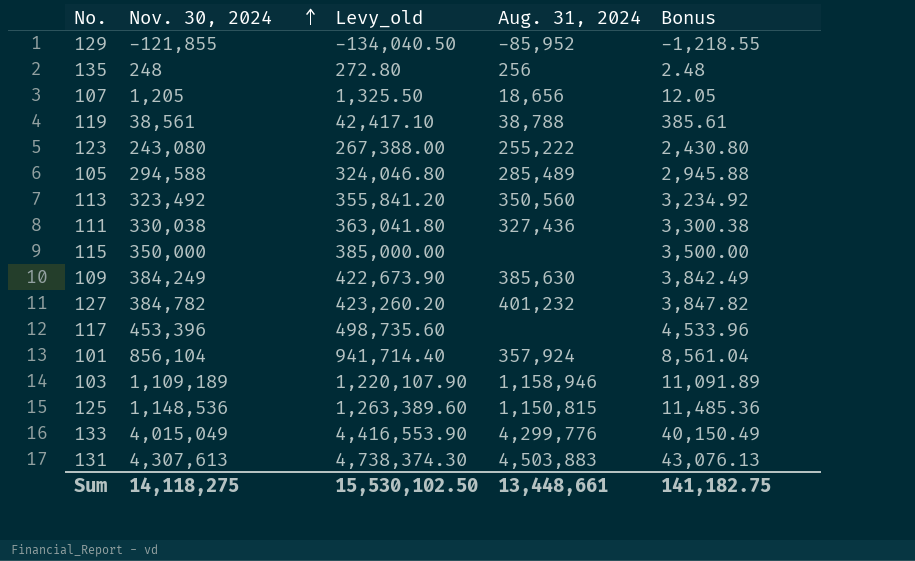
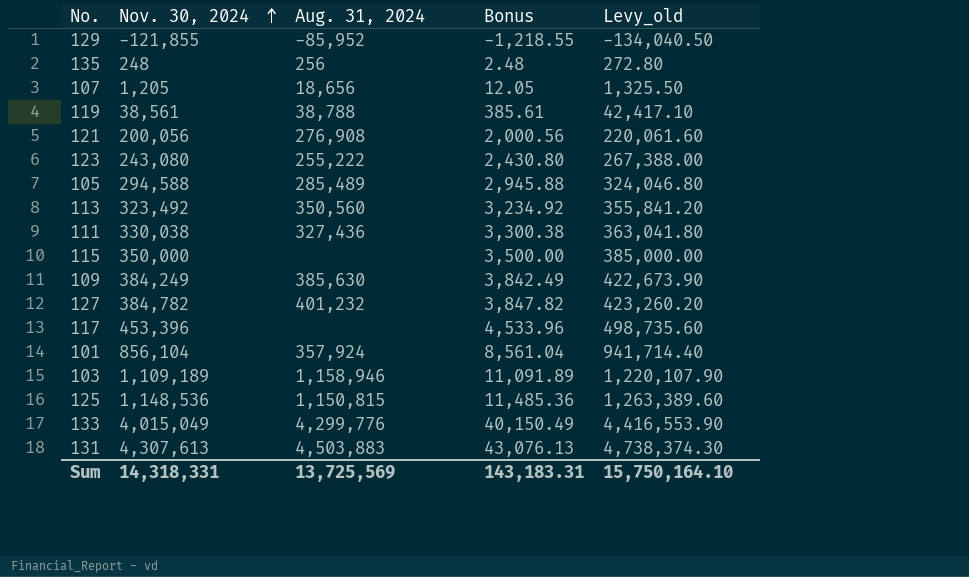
column Levy_old | position: 3 -> 5
row 121: none -> 200,056 | 276,908 | 2,000.56 | 220,061.60
Sum | Nov. 30, 2024: 14,118,275 -> 14,318,331
Sum | Aug. 31, 2024: 13,448,661 -> 13,725,569
Sum | Bonus: 141,182.75 -> 143,183.31
Sum | Levy_old: 15,530,102.50 -> 15,750,164.10

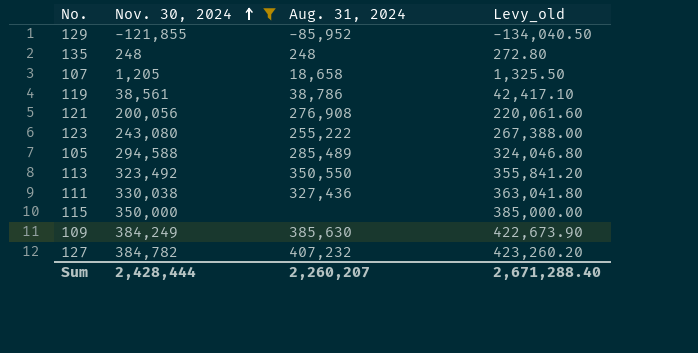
filter: none -> Nov. 30, 2024 <= 384,782
column Bonus | formula: [Nov. 30, 2024] * 0.01 -> none
135 | Aug. 31, 2024: 256 -> 248
107 | Aug. 31, 2024: 18,656 -> 18,658
119 | Aug. 31, 2024: 38,788 -> 38,786
113 | Aug. 31, 2024: 350,560 -> 350,550
127 | Aug. 31, 2024: 401,232 -> 407,232
Sum | Nov. 30, 2024: 14,318,331 -> 2,428,444
Sum | Aug. 31, 2024: 13,725,569 -> 2,260,207
Sum | Levy_old: 15,750,164.10 -> 2,671,288.40

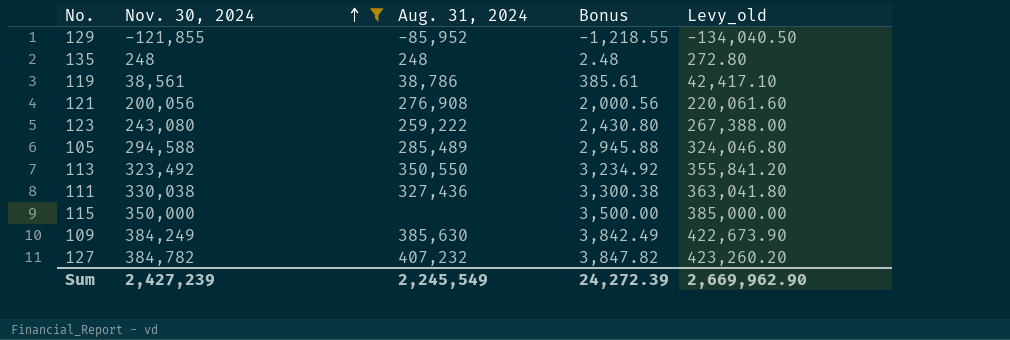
column Bonus | formula: none -> [Nov. 30, 2024] * 0.01
row 107: 1,205 | 18,658 | 1,325.50 -> none
123 | Aug. 31, 2024: 255,222 -> 259,222
Sum | Nov. 30, 2024: 2,428,444 -> 2,427,239
Sum | Aug. 31, 2024: 2,260,207 -> 2,245,549
Sum | Levy_old: 2,671,288.40 -> 2,669,962.90

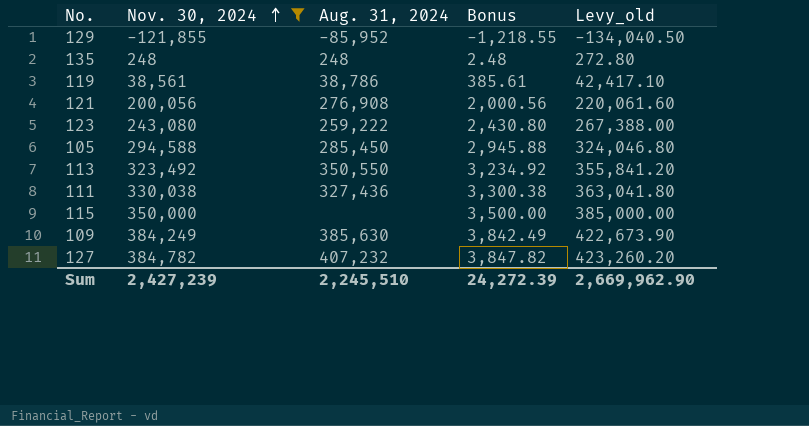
105 | Aug. 31, 2024: 285,489 -> 285,450
Sum | Aug. 31, 2024: 2,245,549 -> 2,245,510

